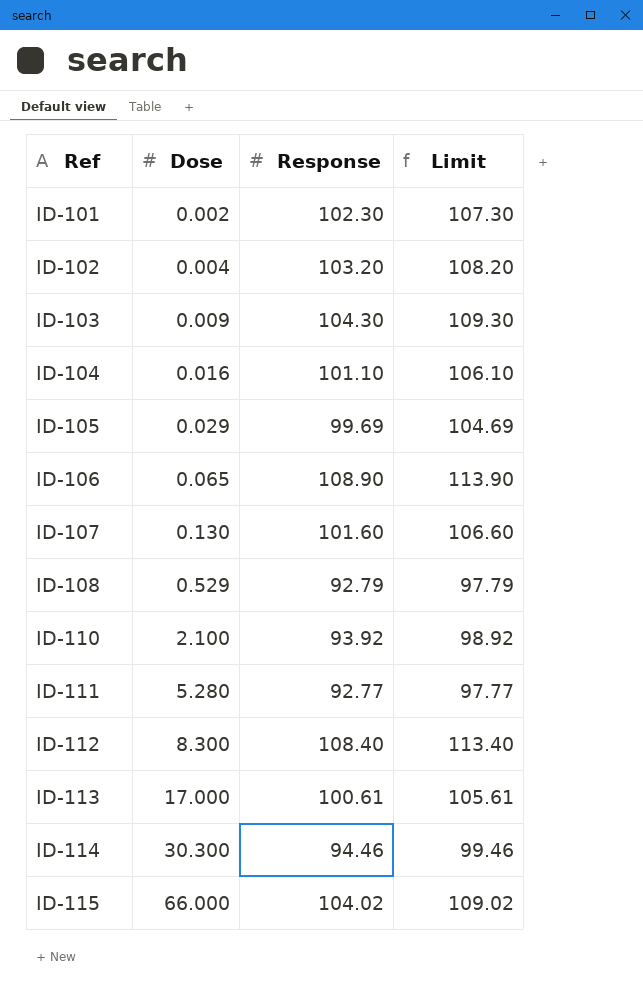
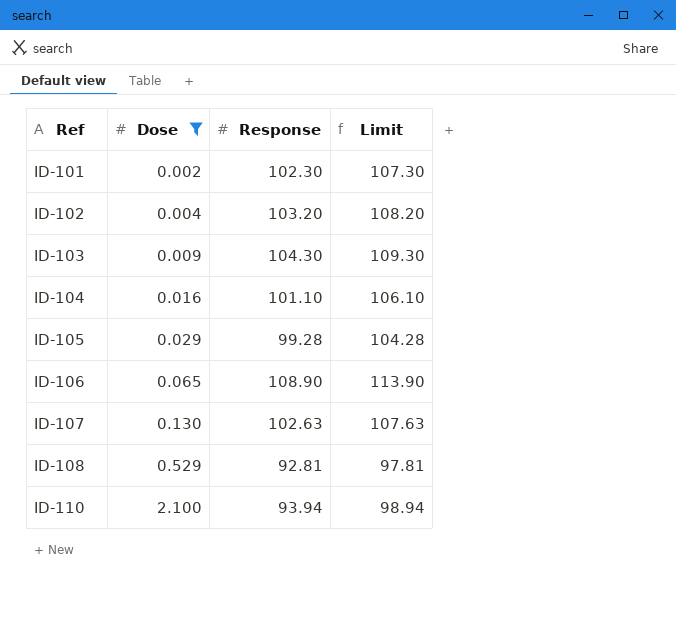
filter: none -> Dose <= 2.100
ID-105 | Response: 99.69 -> 99.28
ID-105 | Limit: 104.69 -> 104.28
ID-107 | Response: 101.60 -> 102.63
ID-107 | Limit: 106.60 -> 107.63
ID-108 | Response: 92.79 -> 92.81
ID-108 | Limit: 97.79 -> 97.81
ID-110 | Response: 93.92 -> 93.94
ID-110 | Limit: 98.92 -> 98.94

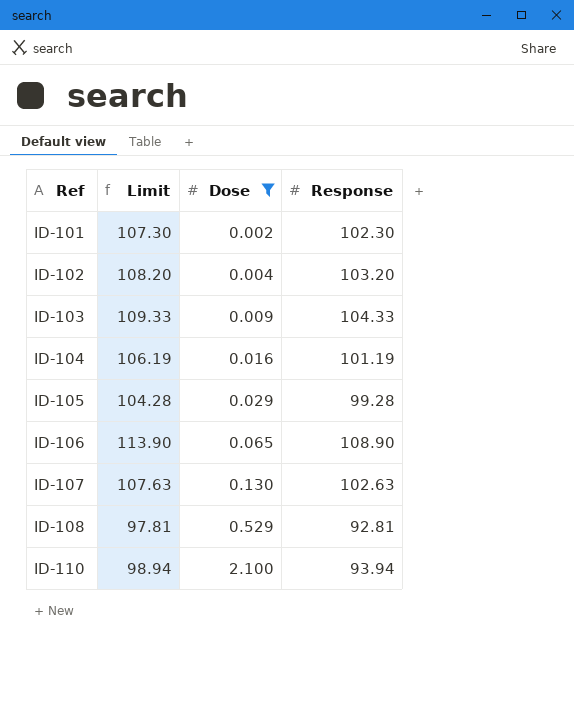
column Limit | position: 4 -> 2
ID-103 | Limit: 109.30 -> 109.33
ID-103 | Response: 104.30 -> 104.33
ID-104 | Limit: 106.10 -> 106.19
ID-104 | Response: 101.10 -> 101.19

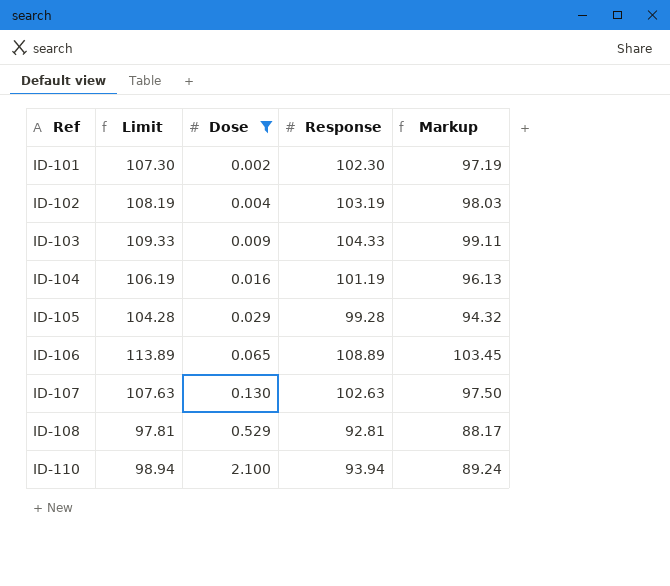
column Markup | formula: none -> [Response] * 0.95
ID-102 | Limit: 108.20 -> 108.19
ID-102 | Response: 103.20 -> 103.19
ID-106 | Limit: 113.90 -> 113.89
ID-106 | Response: 108.90 -> 108.89

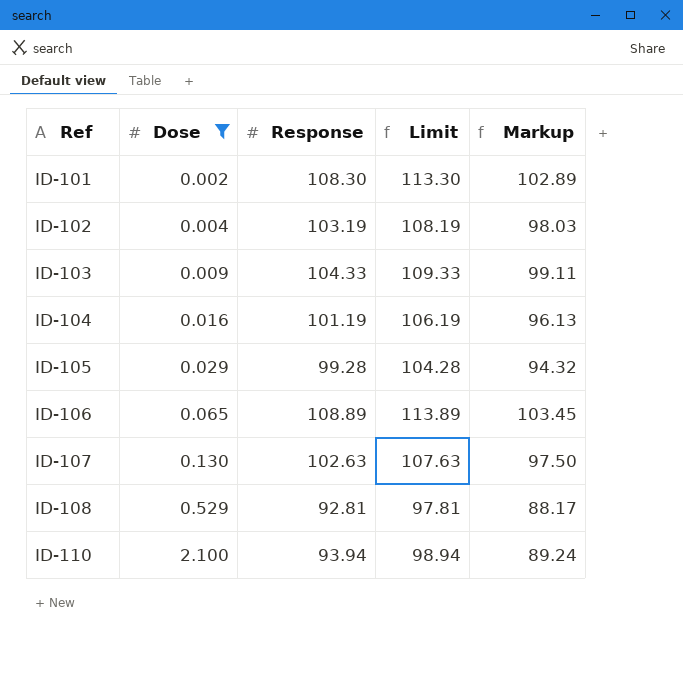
column Limit | position: 2 -> 4
ID-101 | Response: 102.30 -> 108.30
ID-101 | Limit: 107.30 -> 113.30
ID-101 | Markup: 97.19 -> 102.89

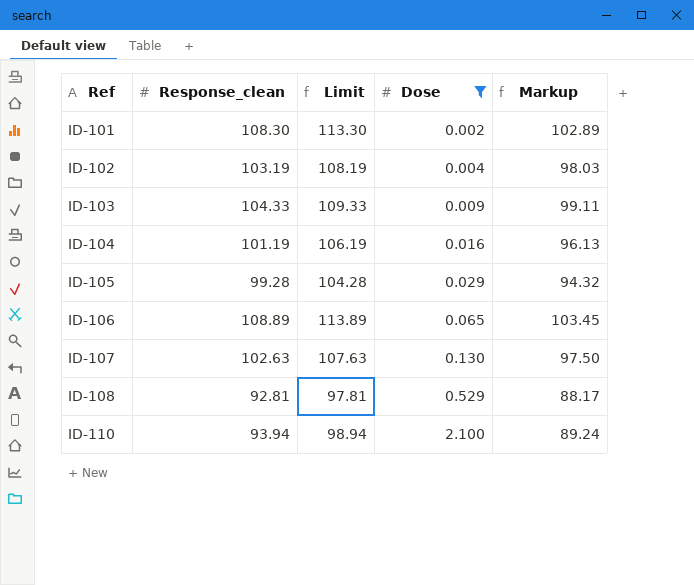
column name: Response -> Response_clean
column Dose | position: 2 -> 4

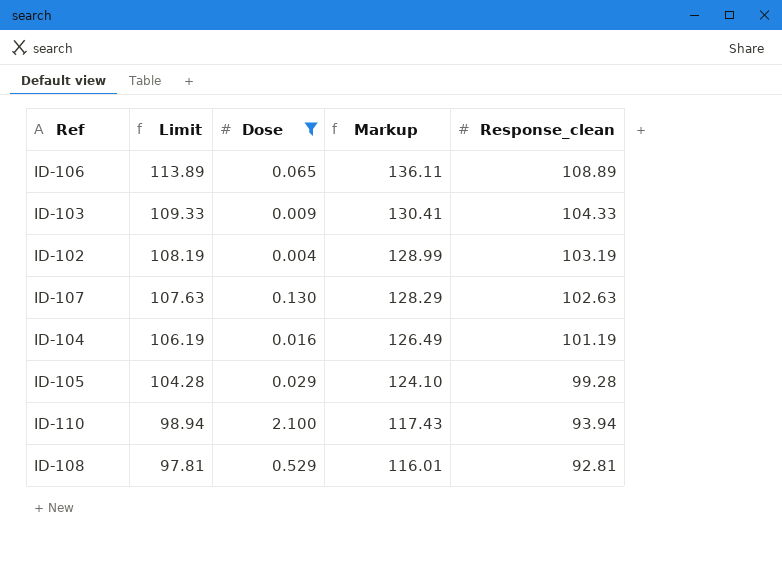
row order: Ref ascending -> Limit descending
column Markup | formula: [Response_clean] * 0.95 -> [Response_clean] * 1.25
column Response_clean | position: 2 -> 5
row ID-101: 108.30 | 113.30 | 0.002 | 102.89 -> none

